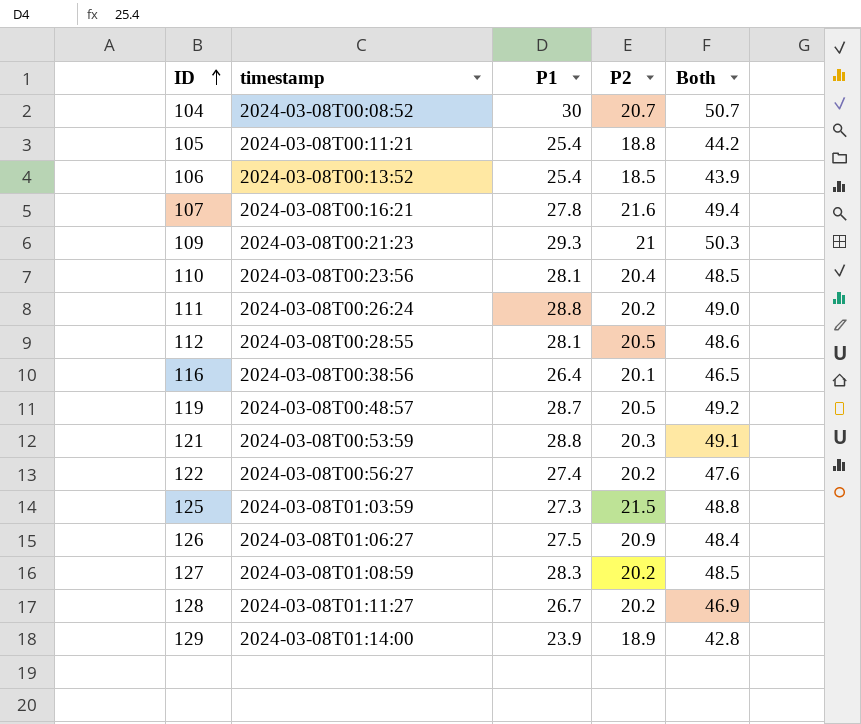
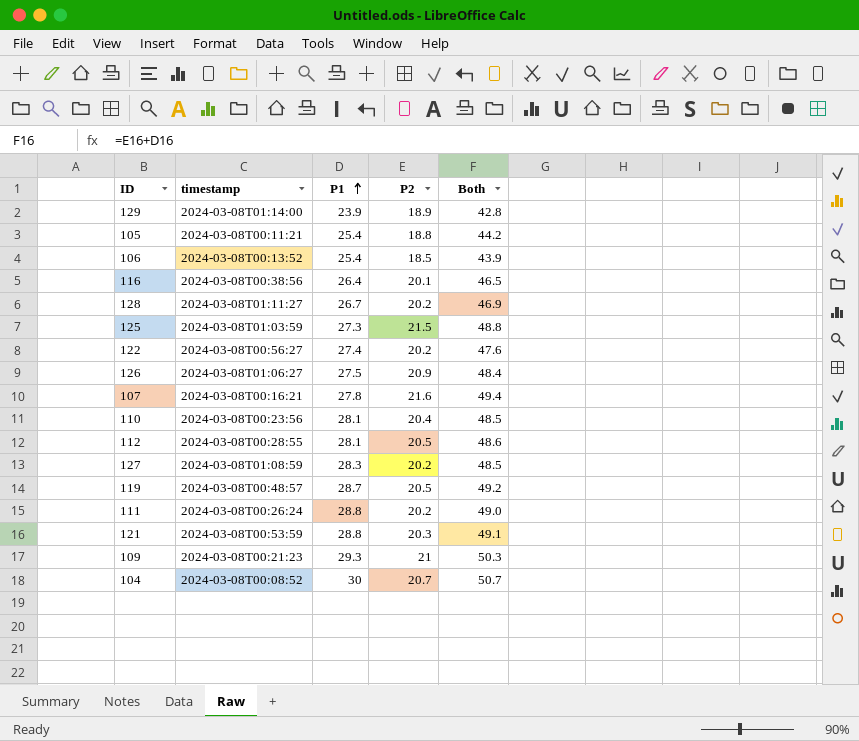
row order: ID ascending -> P1 ascending

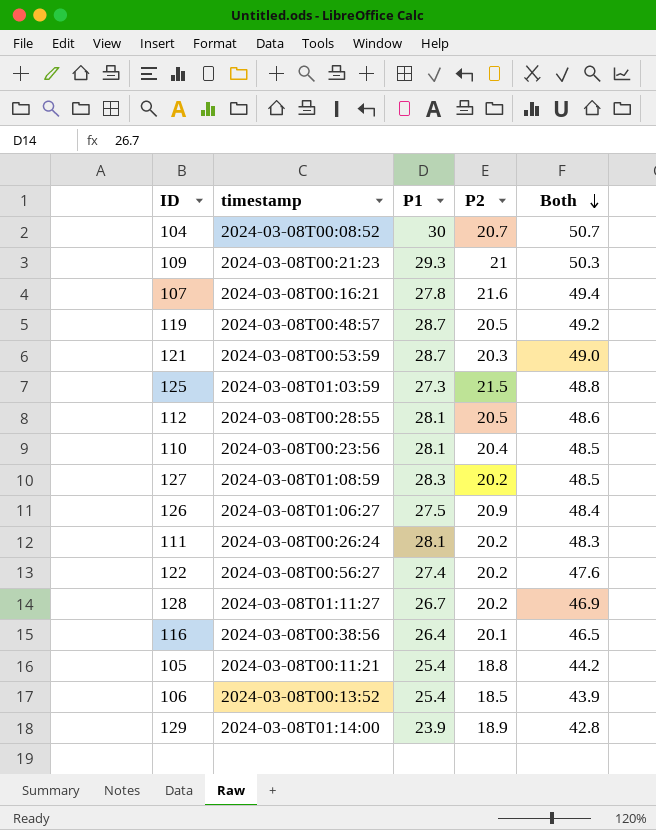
row order: P1 ascending -> Both descending
121 | P1: 28.8 -> 28.7
121 | Both: 49.1 -> 49.0
111 | P1: 28.8 -> 28.1
111 | Both: 49.0 -> 48.3

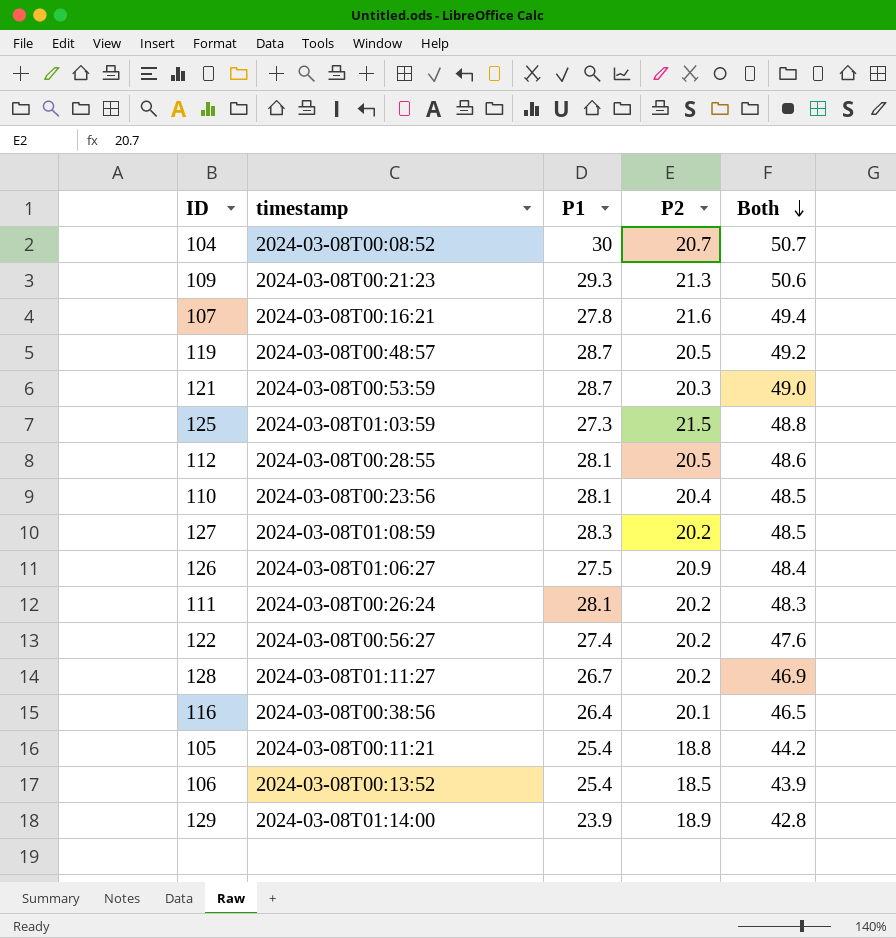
109 | P2: 21 -> 21.3
109 | Both: 50.3 -> 50.6

